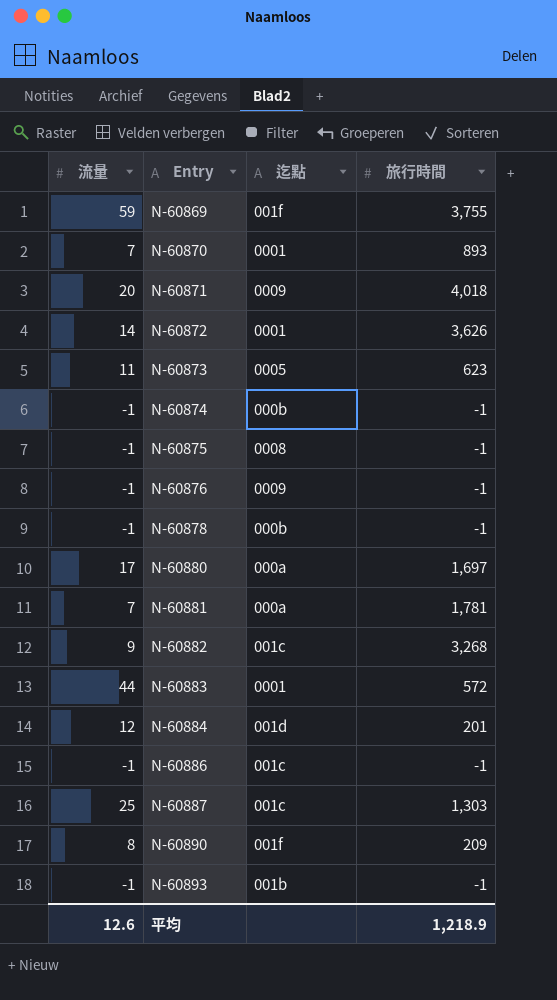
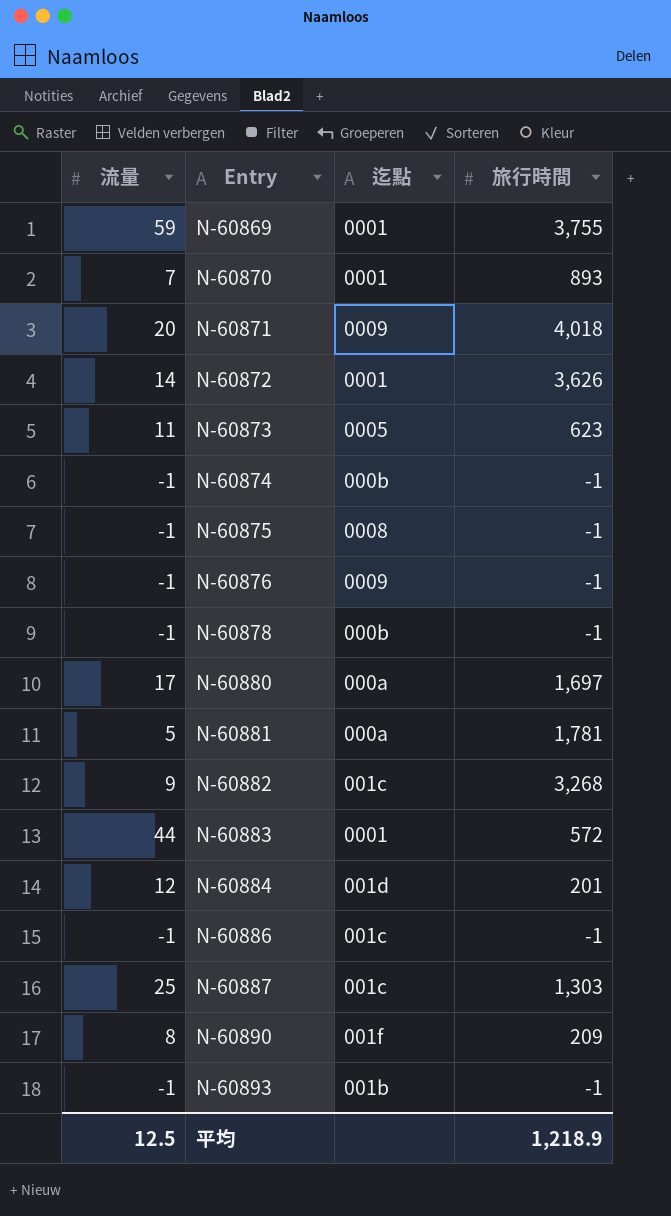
N-60869 | 迄點: 001f -> 0001
N-60881 | 流量: 7 -> 5
平均 | 流量: 12.6 -> 12.5

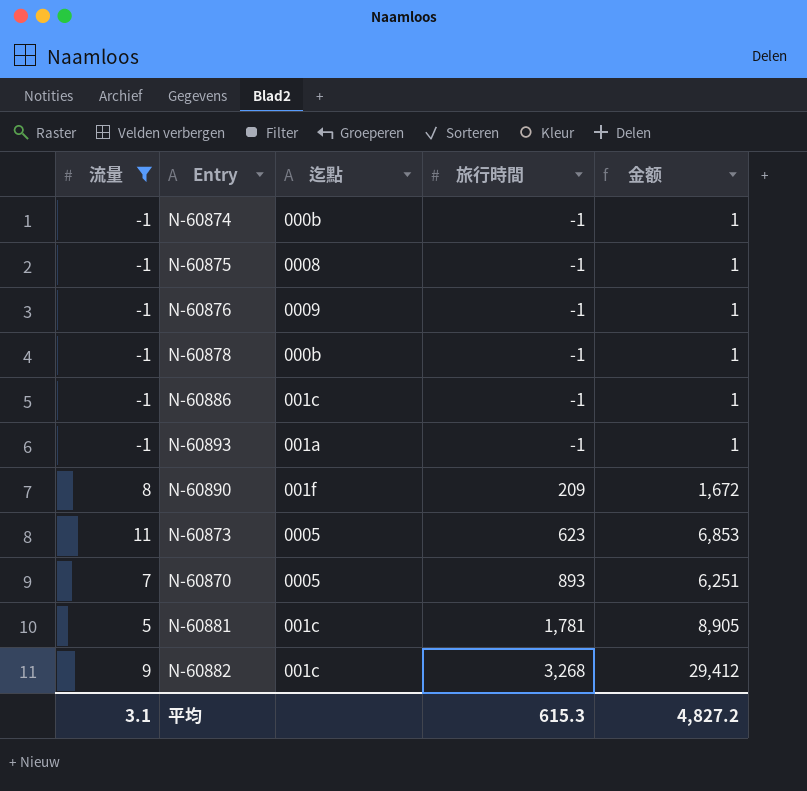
filter: none -> 流量 <= 11
row order: Entry ascending -> 旅行時間 ascending
column 金额 | formula: none -> [流量] * [旅行時間]
N-60893 | 迄點: 001b -> 001a
N-60870 | 迄點: 0001 -> 0005
N-60881 | 迄點: 000a -> 001c
平均 | 流量: 12.5 -> 3.1
平均 | 旅行時間: 1,218.9 -> 615.3

